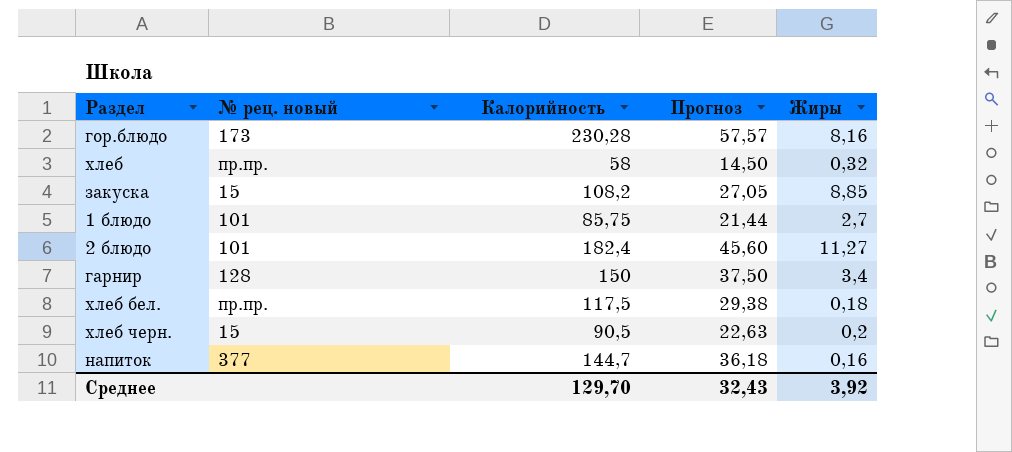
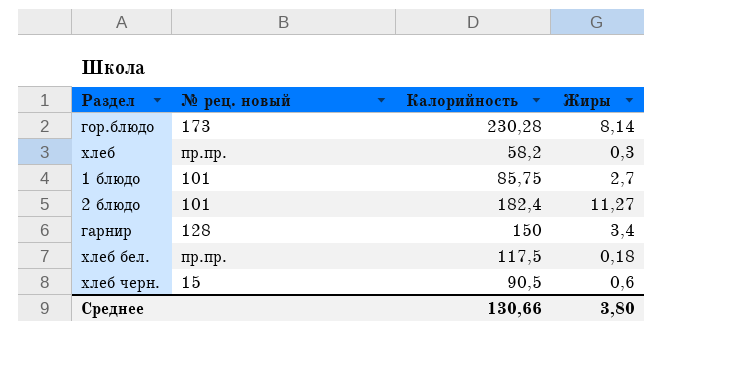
column Прогноз | formula: [Калорийность] * 0,25 -> none
row закуска: 15 | 108,2 | 27,05 | 8,85 -> none
row напиток: 377 | 144,7 | 36,18 | 0,16 -> none
гор.блюдо | Жиры: 8,16 -> 8,14
хлеб | Калорийность: 58 -> 58,2
хлеб | Жиры: 0,32 -> 0,3
хлеб черн. | Жиры: 0,2 -> 0,6
Среднее | Калорийность: 129,70 -> 130,66
Среднее | Жиры: 3,92 -> 3,80

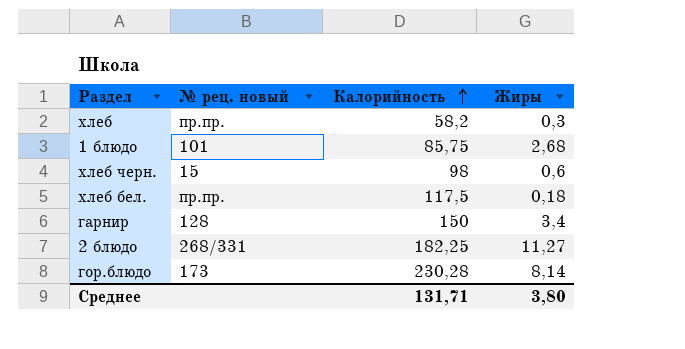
row order: none -> Калорийность ascending
1 блюдо | Жиры: 2,7 -> 2,68
хлеб черн. | Калорийность: 90,5 -> 98
2 блюдо | № рец. новый: 101 -> 268/331
2 блюдо | Калорийность: 182,4 -> 182,25
Среднее | Калорийность: 130,66 -> 131,71

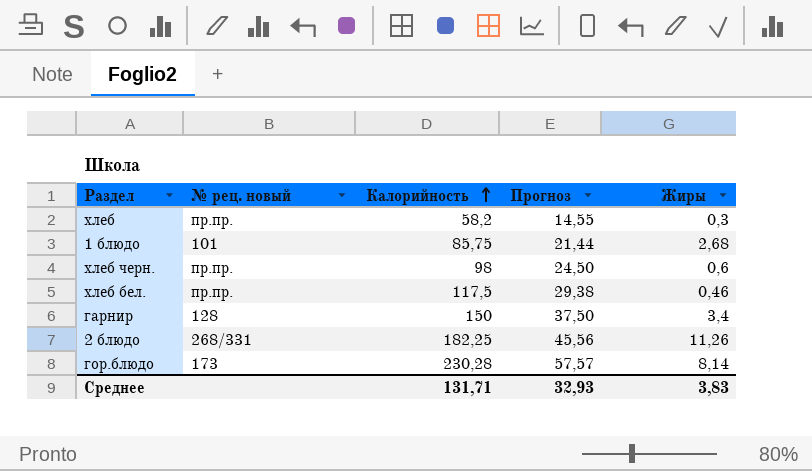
column Прогноз | formula: none -> [Калорийность] * 0,25
хлеб черн. | № рец. новый: 15 -> пр.пр.
хлеб бел. | Жиры: 0,18 -> 0,46
2 блюдо | Жиры: 11,27 -> 11,26
Среднее | Жиры: 3,80 -> 3,83

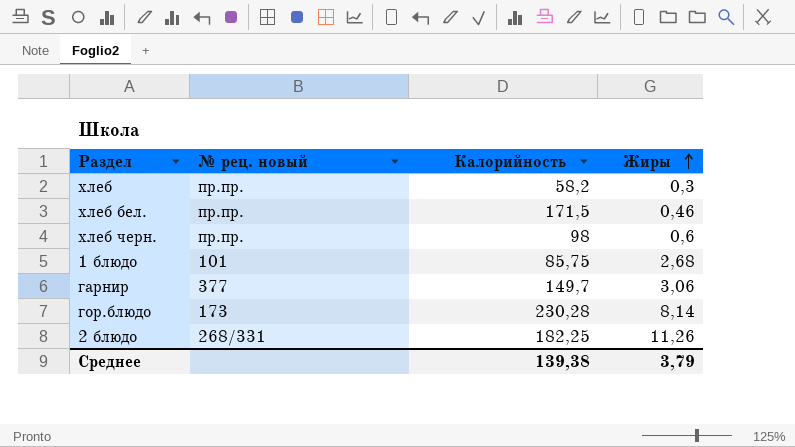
row order: Калорийность ascending -> Жиры ascending
column Прогноз | formula: [Калорийность] * 0,25 -> none
хлеб бел. | Калорийность: 117,5 -> 171,5
гарнир | № рец. новый: 128 -> 377
гарнир | Калорийность: 150 -> 149,7
гарнир | Жиры: 3,4 -> 3,06
Среднее | Калорийность: 131,71 -> 139,38
Среднее | Жиры: 3,83 -> 3,79

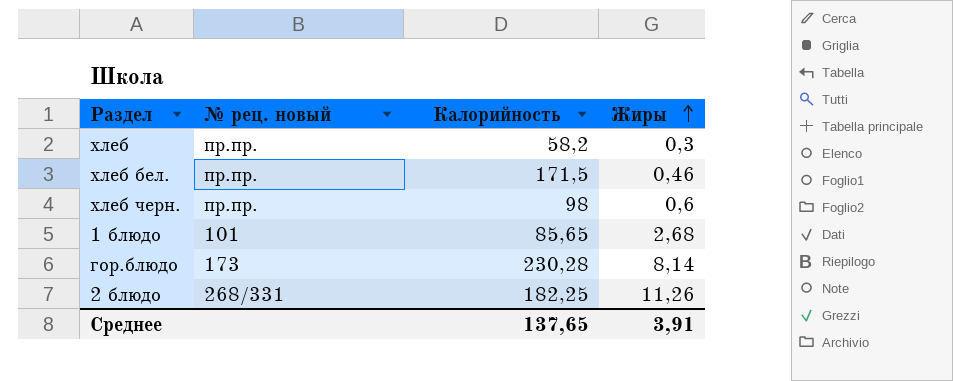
row гарнир: 377 | 149,7 | 3,06 -> none
1 блюдо | Калорийность: 85,75 -> 85,65
Среднее | Калорийность: 139,38 -> 137,65
Среднее | Жиры: 3,79 -> 3,91

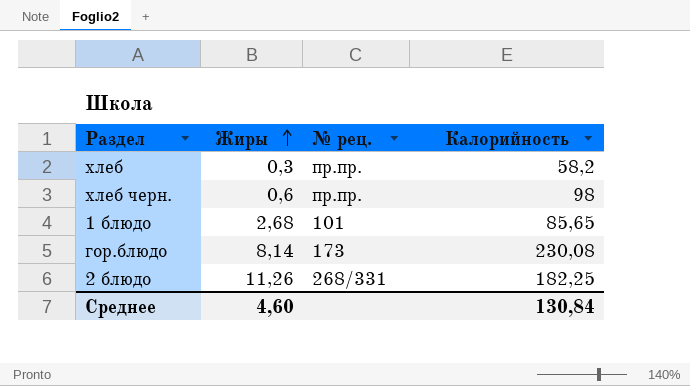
column Жиры | position: 4 -> 2
column name: № рец. новый -> № рец.
row хлеб бел.: пр.пр. | 171,5 | 0,46 -> none
гор.блюдо | Калорийность: 230,28 -> 230,08
Среднее | Жиры: 3,91 -> 4,60
Среднее | Калорийность: 137,65 -> 130,84

